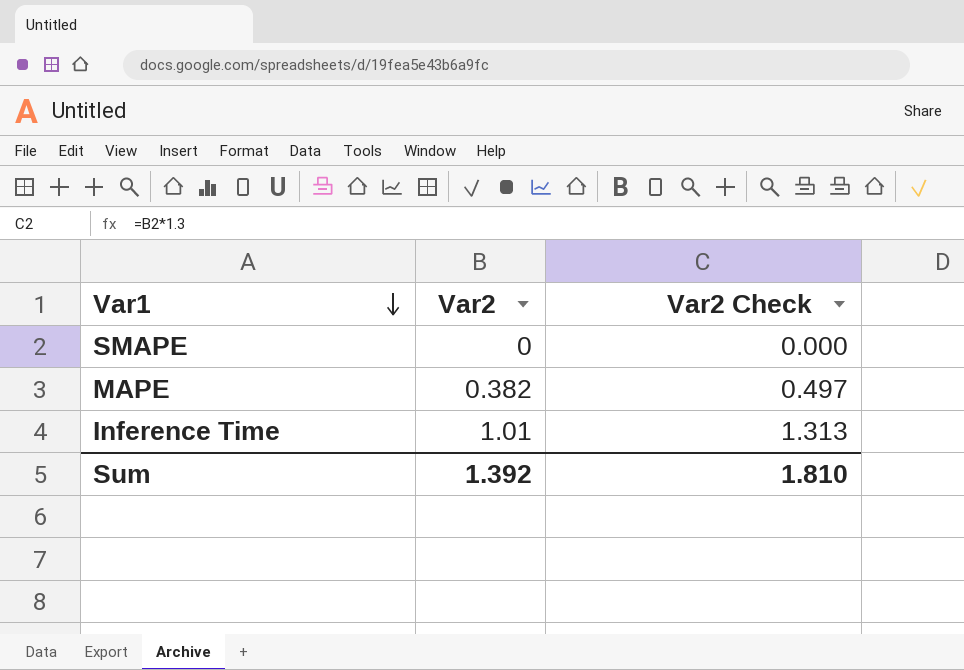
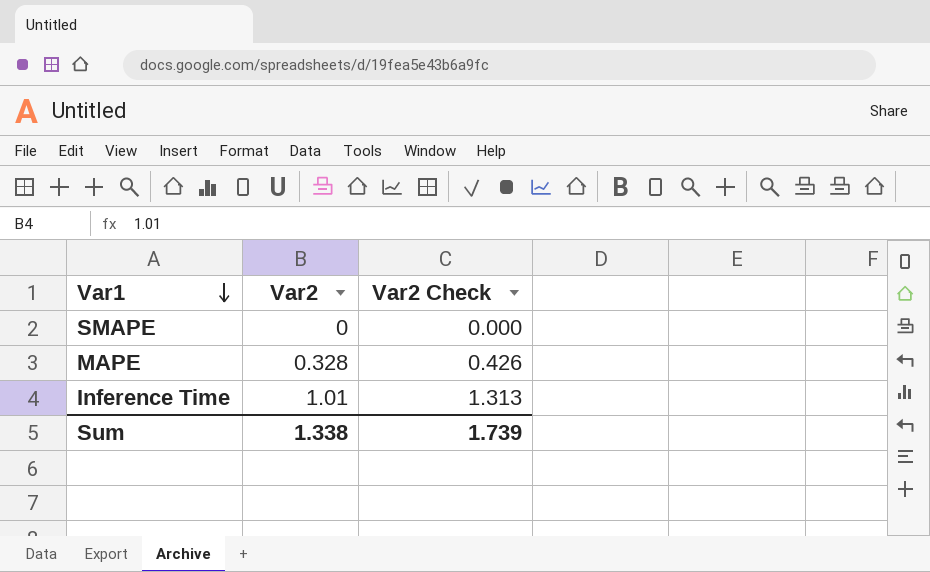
MAPE | Var2: 0.382 -> 0.328
MAPE | Var2 Check: 0.497 -> 0.426
Sum | Var2: 1.392 -> 1.338
Sum | Var2 Check: 1.810 -> 1.739

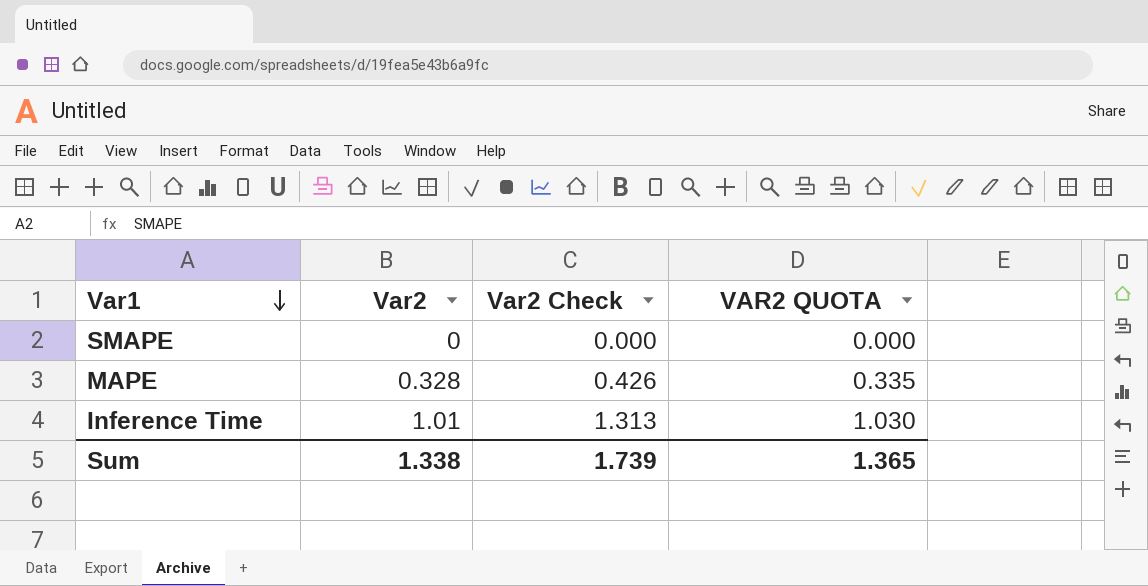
column VAR2 QUOTA | formula: none -> [Var2] * 1.02

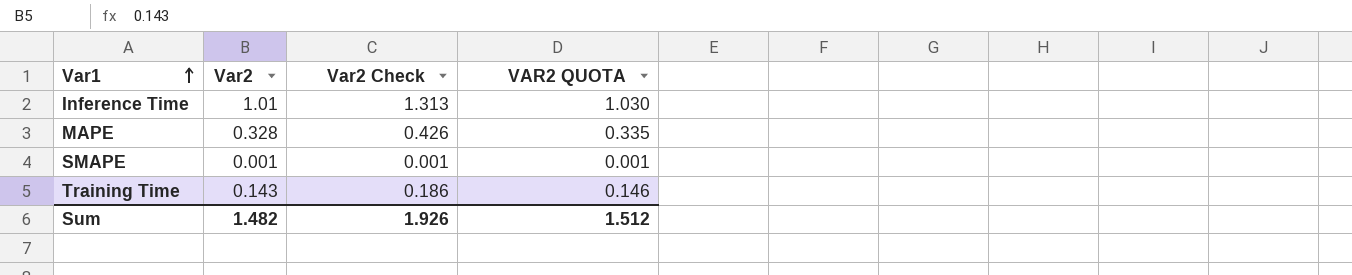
row order: Var1 descending -> Var1 ascending
SMAPE | Var2: 0 -> 0.001
SMAPE | Var2 Check: 0.000 -> 0.001
SMAPE | VAR2 QUOTA: 0.000 -> 0.001
row Training Time: none -> 0.143 | 0.186 | 0.146
Sum | Var2: 1.338 -> 1.482
Sum | Var2 Check: 1.739 -> 1.926
Sum | VAR2 QUOTA: 1.365 -> 1.512

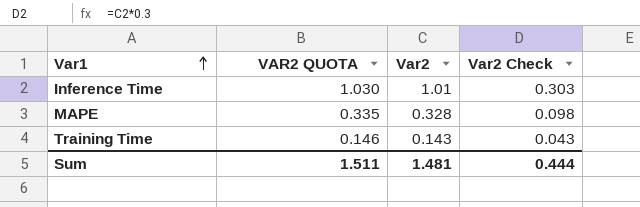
column VAR2 QUOTA | position: 4 -> 2
column Var2 Check | formula: [Var2] * 1.3 -> [Var2] * 0.3
row SMAPE: 0.001 | 0.001 | 0.001 -> none
Sum | VAR2 QUOTA: 1.512 -> 1.511
Sum | Var2: 1.482 -> 1.481
Sum | Var2 Check: 1.926 -> 0.444

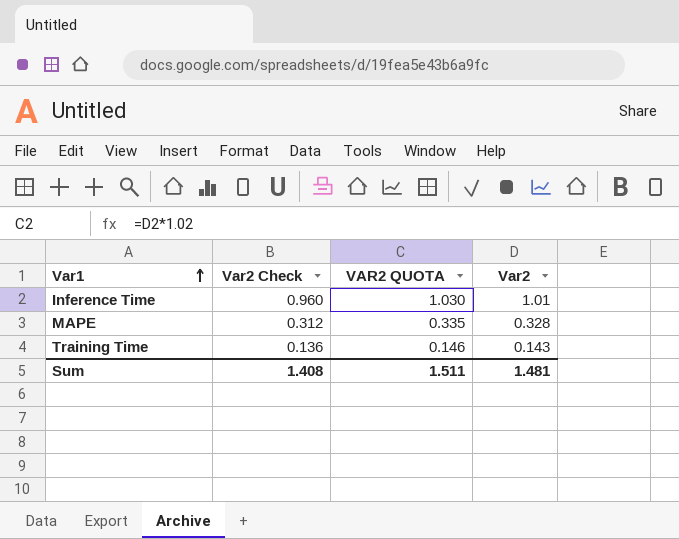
column Var2 Check | formula: [Var2] * 0.3 -> [Var2] * 0.95
column Var2 Check | position: 4 -> 2
Sum | Var2 Check: 0.444 -> 1.408

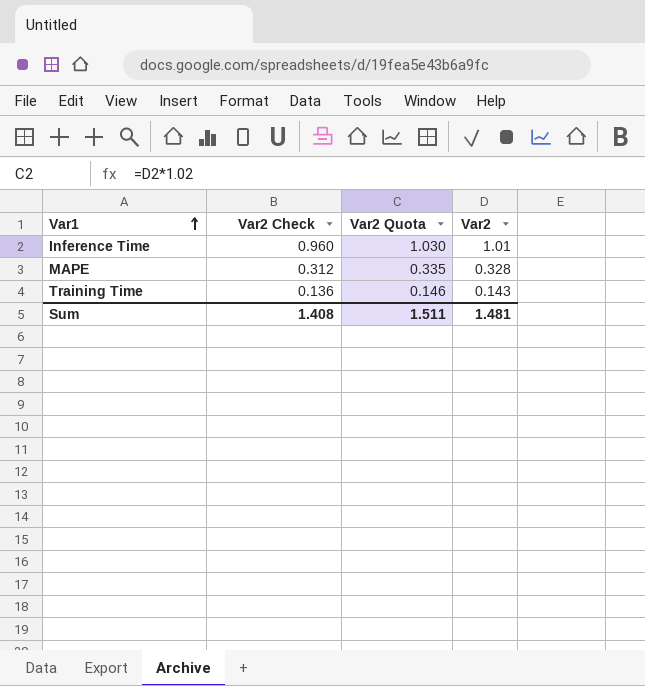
column name: VAR2 QUOTA -> Var2 Quota

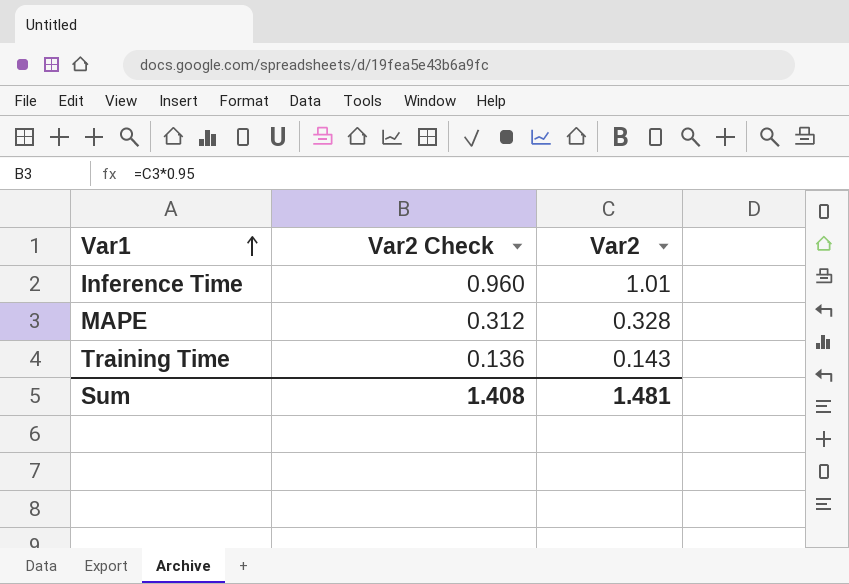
column Var2 Quota | formula: [Var2] * 1.02 -> none

